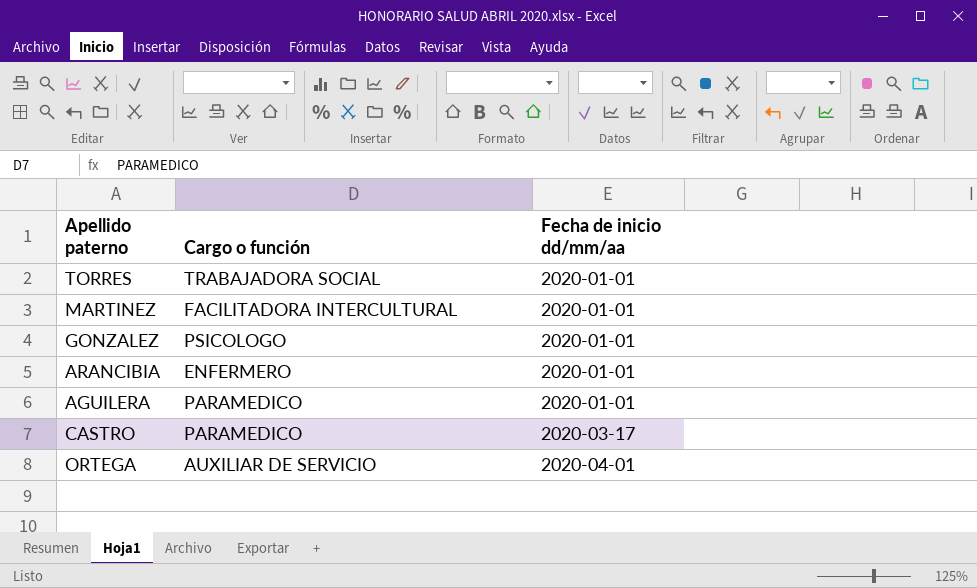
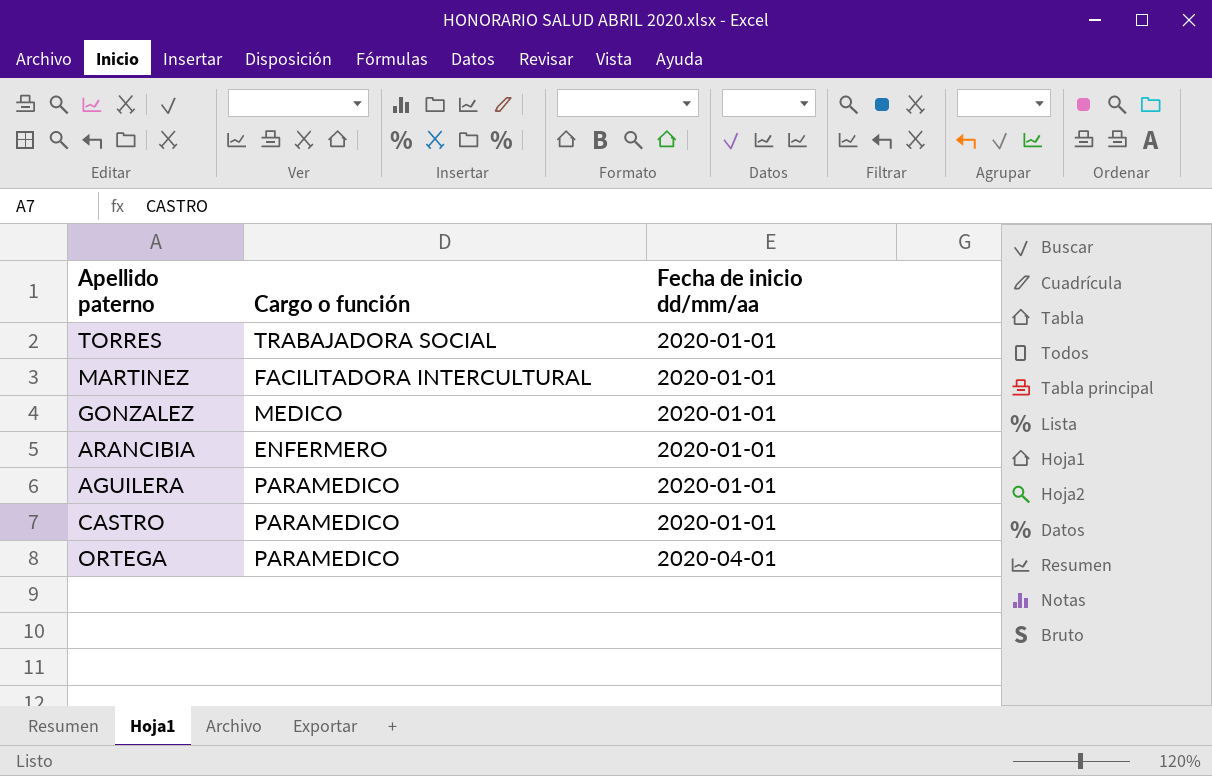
GONZALEZ | Cargo o función: PSICOLOGO -> MEDICO
CASTRO | Fecha de inicio dd/mm/aa: 2020-03-17 -> 2020-01-01
ORTEGA | Cargo o función: AUXILIAR DE SERVICIO -> PARAMEDICO

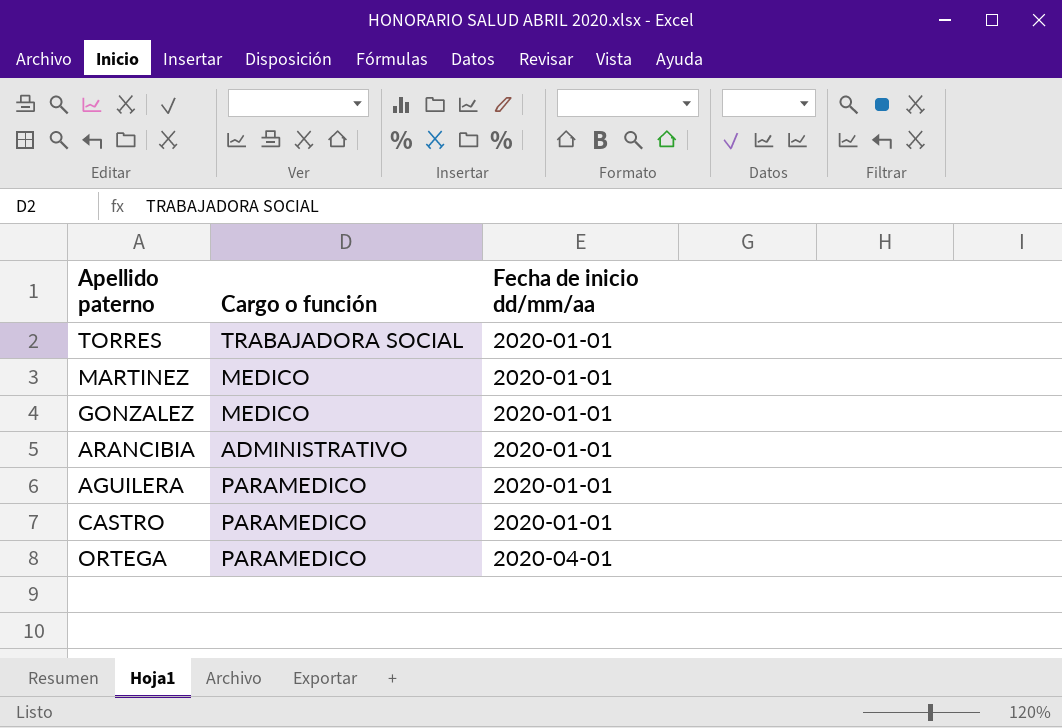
MARTINEZ | Cargo o función: FACILITADORA INTERCULTURAL -> MEDICO
ARANCIBIA | Cargo o función: ENFERMERO -> ADMINISTRATIVO

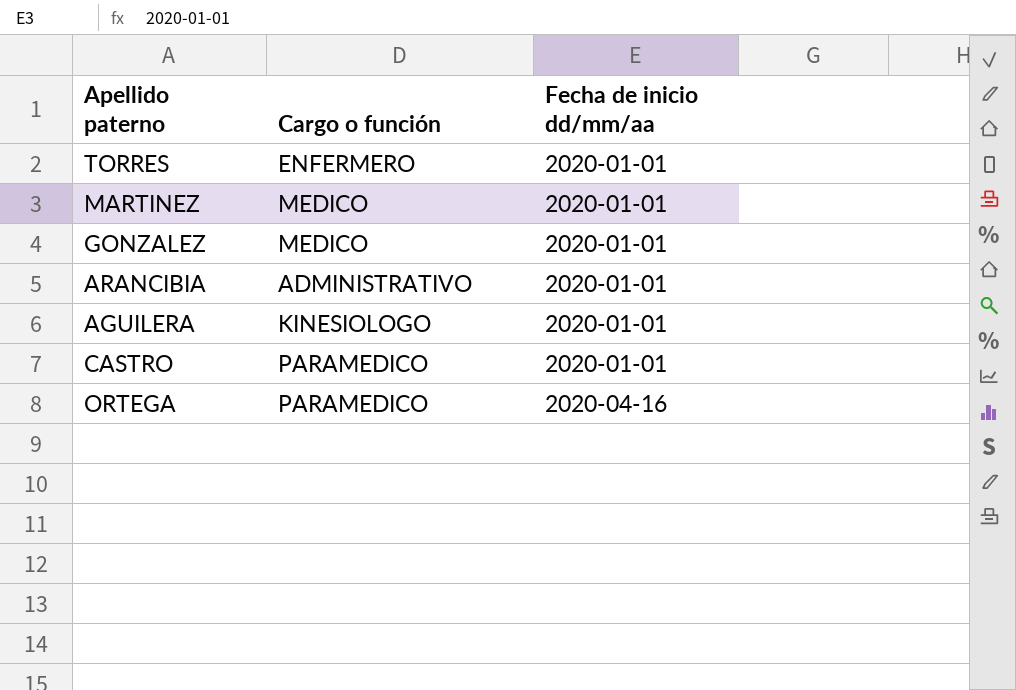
TORRES | Cargo o función: TRABAJADORA SOCIAL -> ENFERMERO
AGUILERA | Cargo o función: PARAMEDICO -> KINESIOLOGO
ORTEGA | Fecha de inicio dd/mm/aa: 2020-04-01 -> 2020-04-16

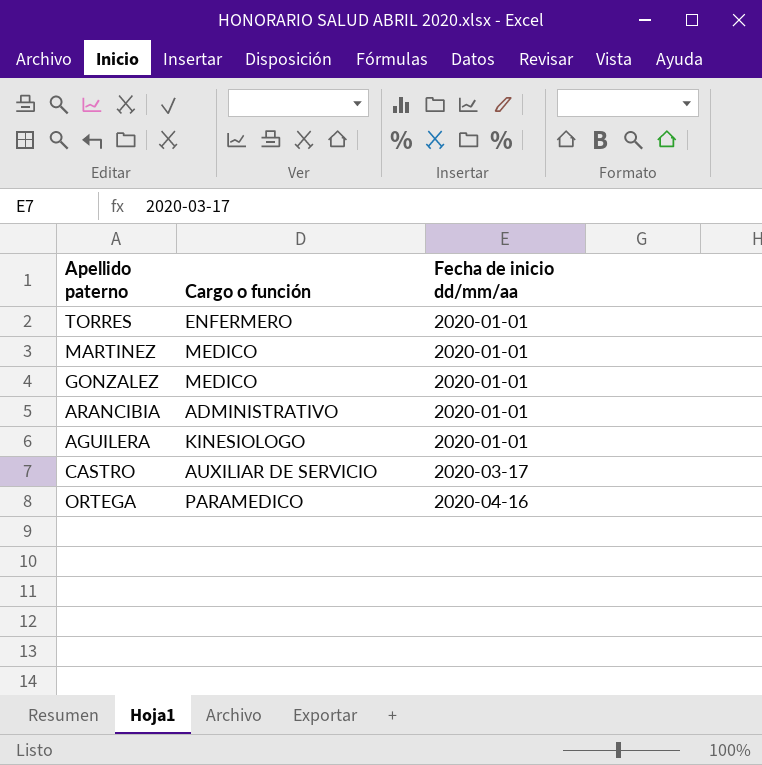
CASTRO | Cargo o función: PARAMEDICO -> AUXILIAR DE SERVICIO
CASTRO | Fecha de inicio dd/mm/aa: 2020-01-01 -> 2020-03-17

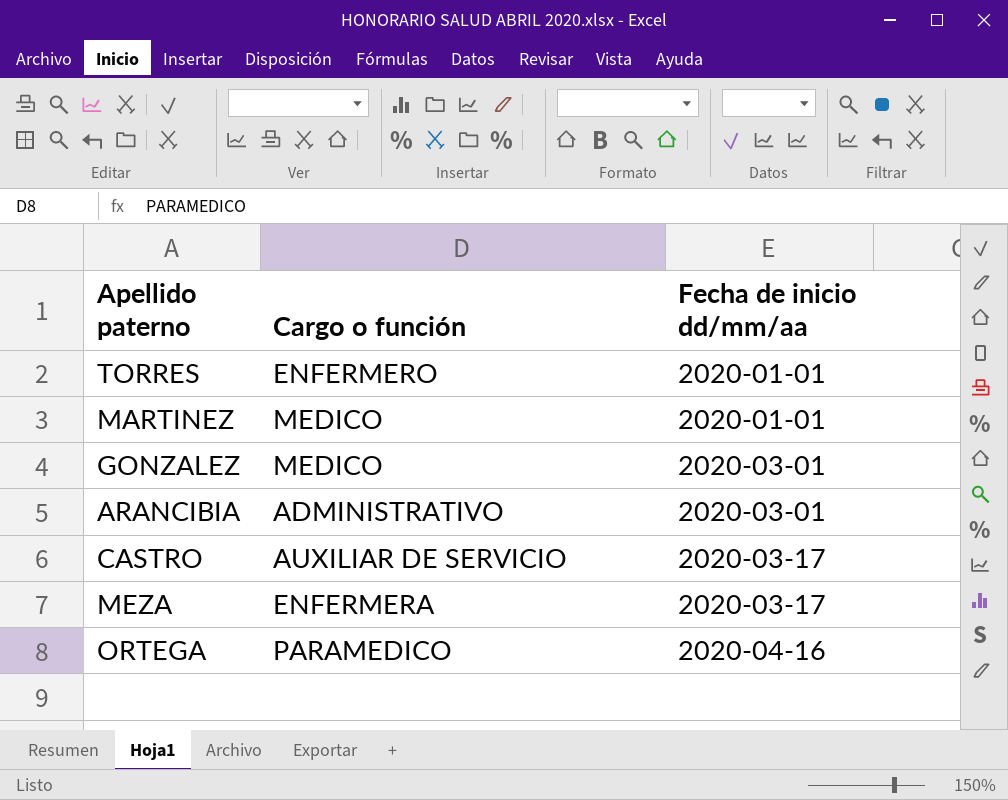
row AGUILERA: KINESIOLOGO | 2020-01-01 -> none
GONZALEZ | Fecha de inicio dd/mm/aa: 2020-01-01 -> 2020-03-01
ARANCIBIA | Fecha de inicio dd/mm/aa: 2020-01-01 -> 2020-03-01
row MEZA: none -> ENFERMERA | 2020-03-17

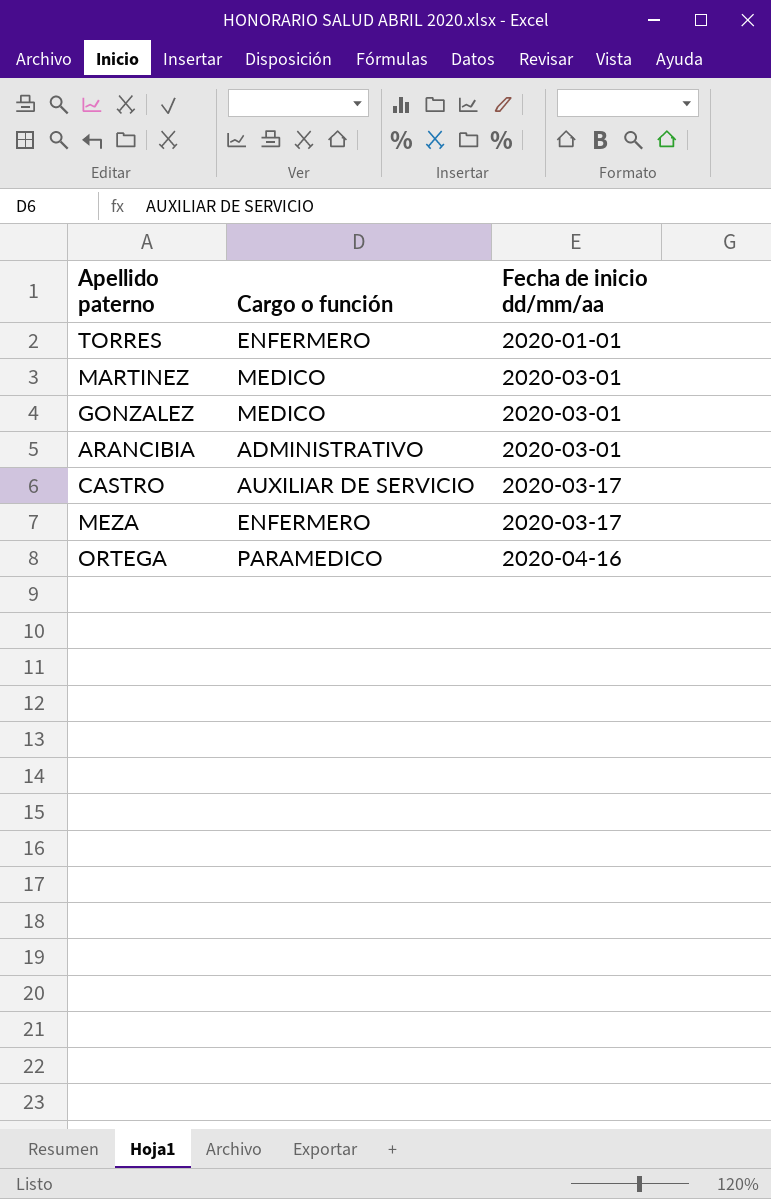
MARTINEZ | Fecha de inicio dd/mm/aa: 2020-01-01 -> 2020-03-01
MEZA | Cargo o función: ENFERMERA -> ENFERMERO

